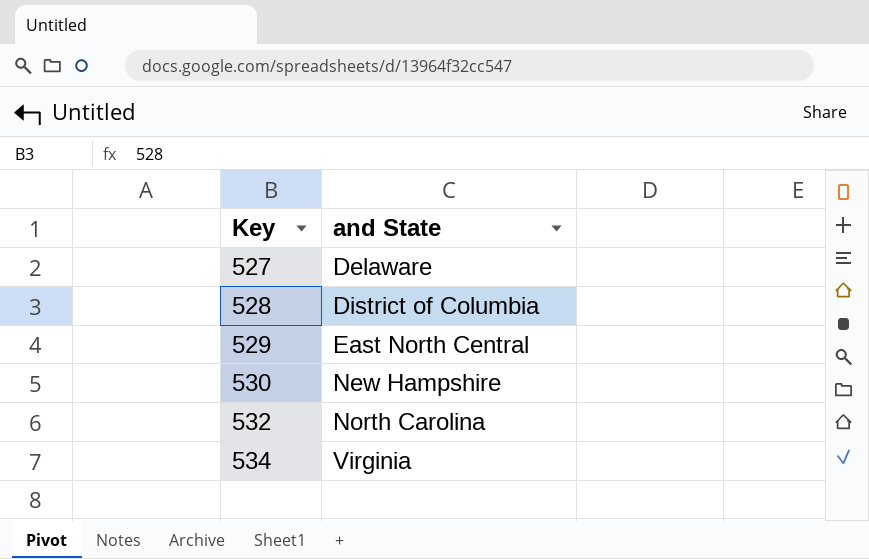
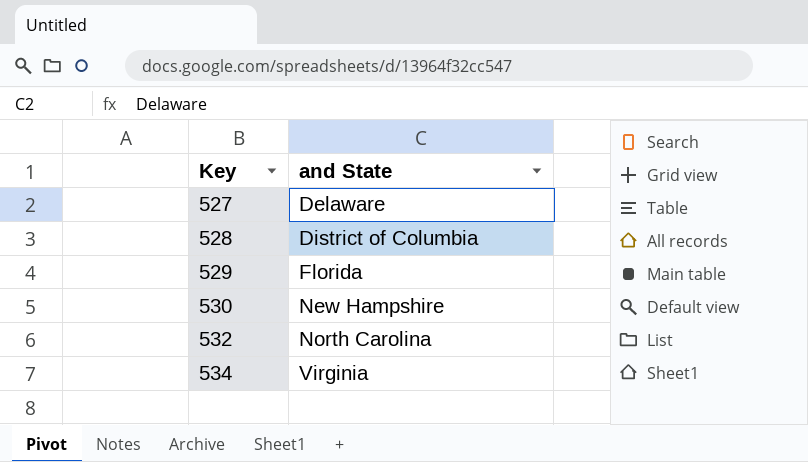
529 | and State: East North Central -> Florida

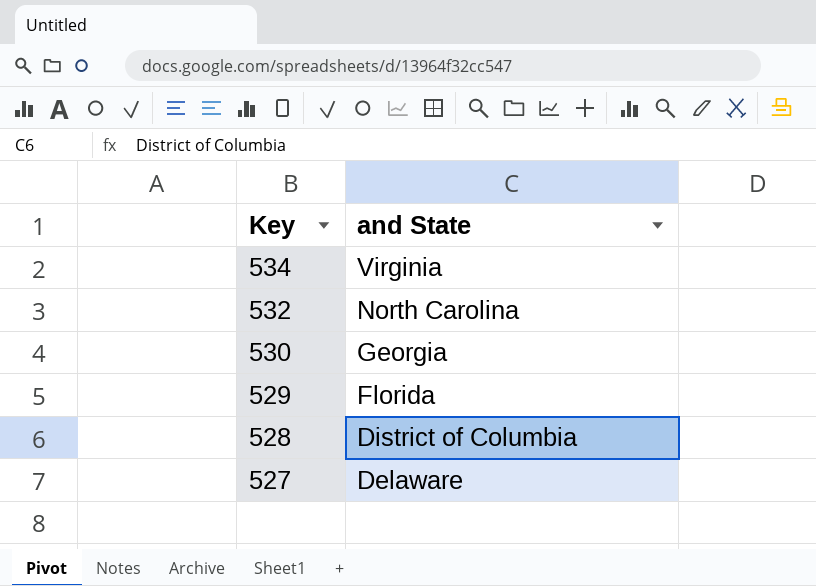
row order: Key ascending -> Key descending
530 | and State: New Hampshire -> Georgia

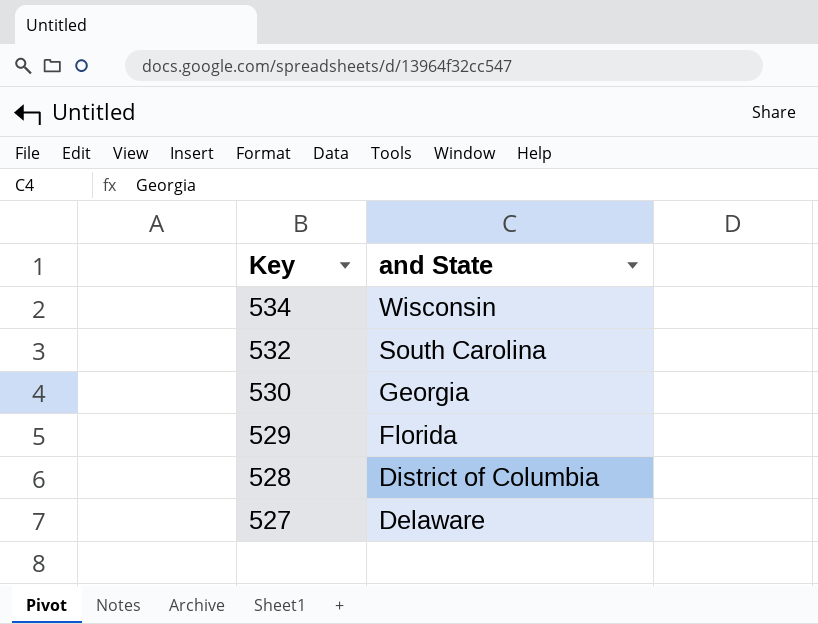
534 | and State: Virginia -> Wisconsin
532 | and State: North Carolina -> South Carolina

